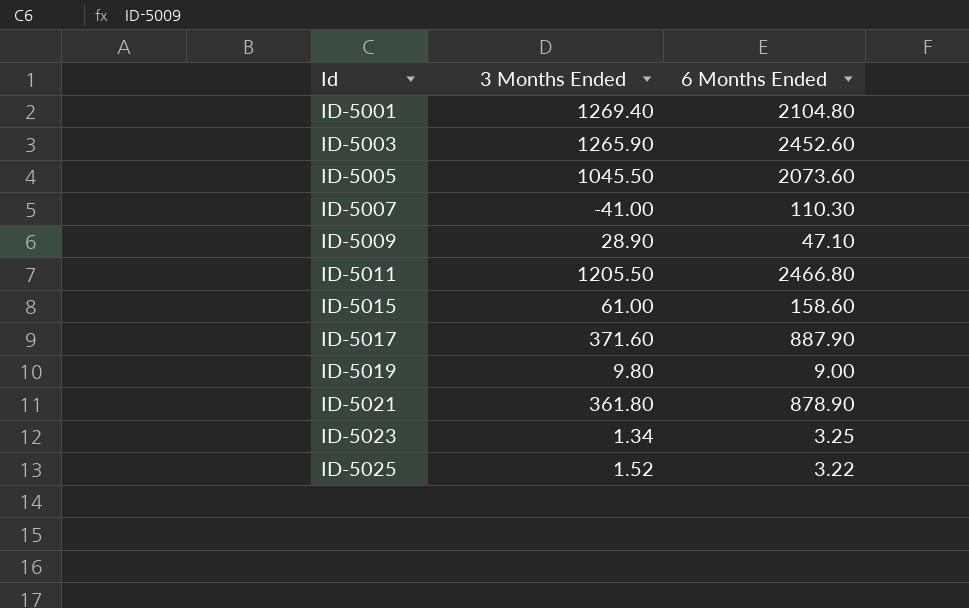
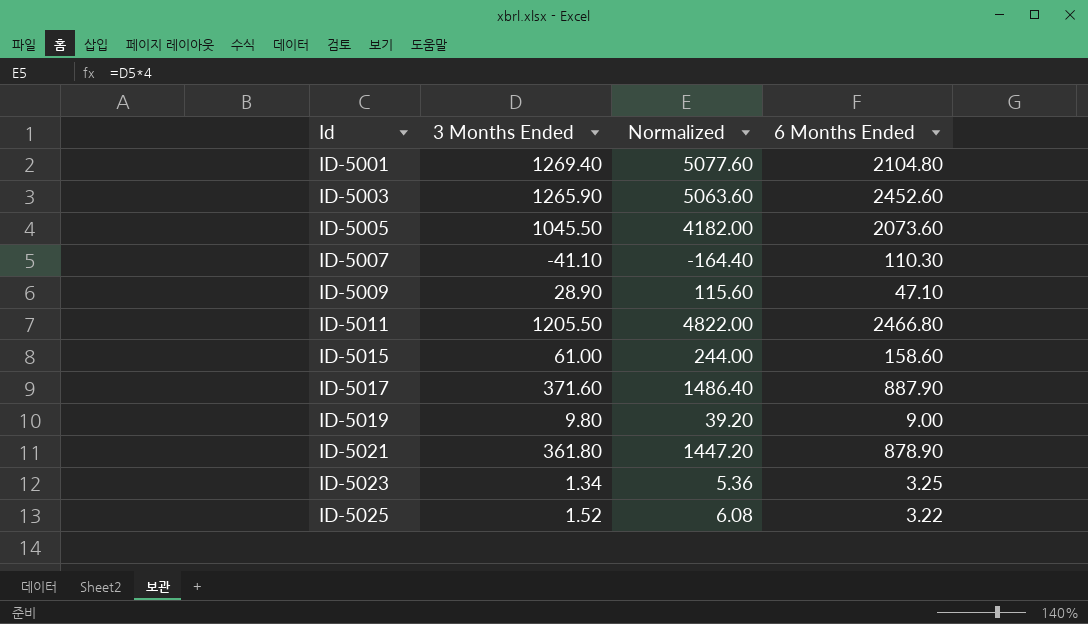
column Normalized | formula: none -> [3 Months Ended] * 4
ID-5007 | 3 Months Ended: -41.00 -> -41.10

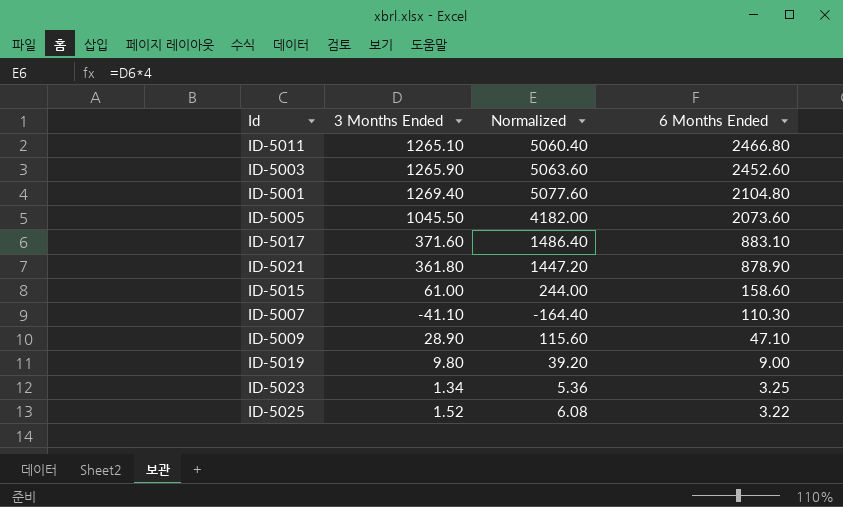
row order: Id ascending -> 6 Months Ended descending
ID-5011 | 3 Months Ended: 1205.50 -> 1265.10
ID-5011 | Normalized: 4822.00 -> 5060.40
ID-5017 | 6 Months Ended: 887.90 -> 883.10

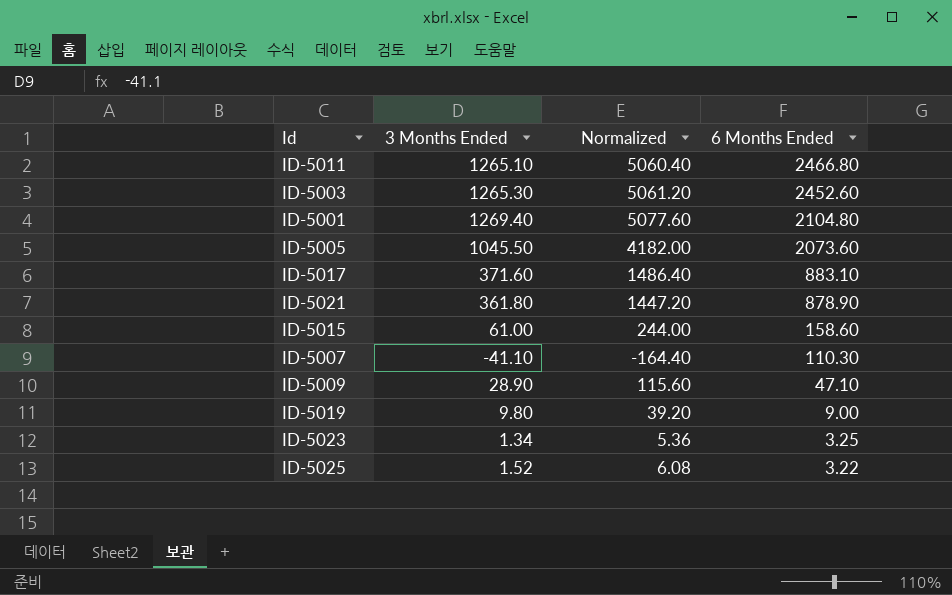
ID-5003 | 3 Months Ended: 1265.90 -> 1265.30
ID-5003 | Normalized: 5063.60 -> 5061.20

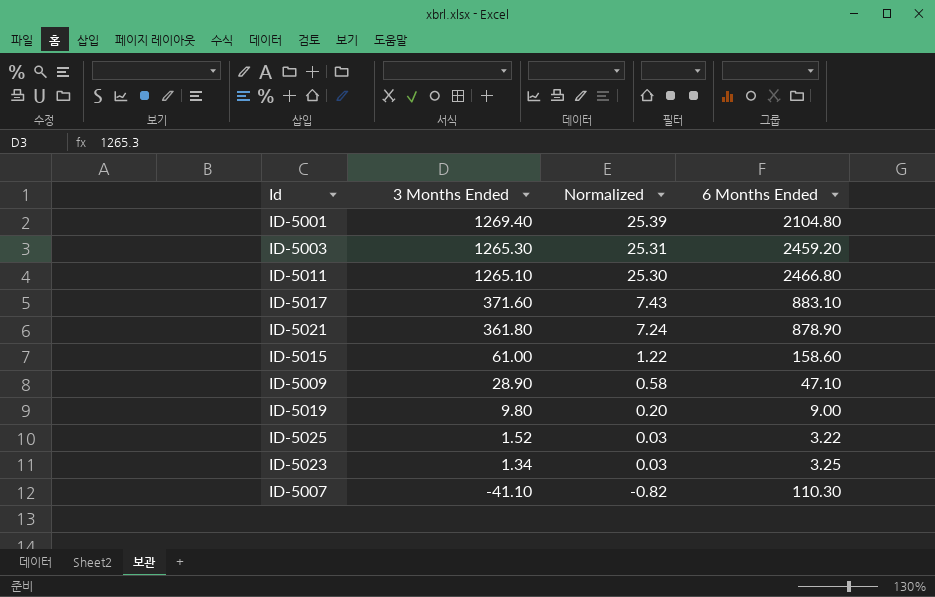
row order: 6 Months Ended descending -> 3 Months Ended descending
column Normalized | formula: [3 Months Ended] * 4 -> [3 Months Ended] * 0.02
row ID-5005: 1045.50 | 4182.00 | 2073.60 -> none
ID-5003 | 6 Months Ended: 2452.60 -> 2459.20

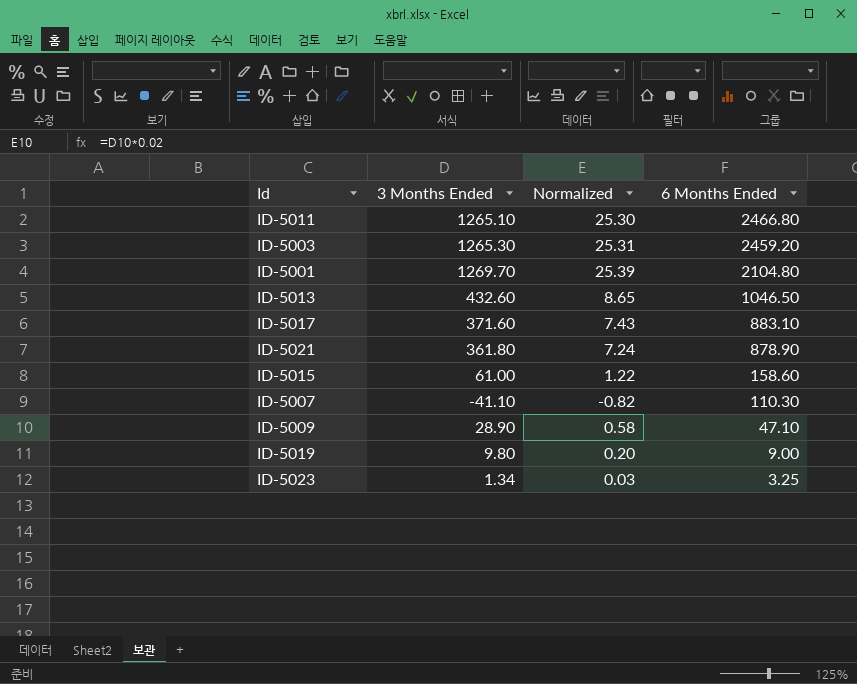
row order: 3 Months Ended descending -> 6 Months Ended descending
row ID-5025: 1.52 | 0.03 | 3.22 -> none
ID-5001 | 3 Months Ended: 1269.40 -> 1269.70
row ID-5013: none -> 432.60 | 8.65 | 1046.50

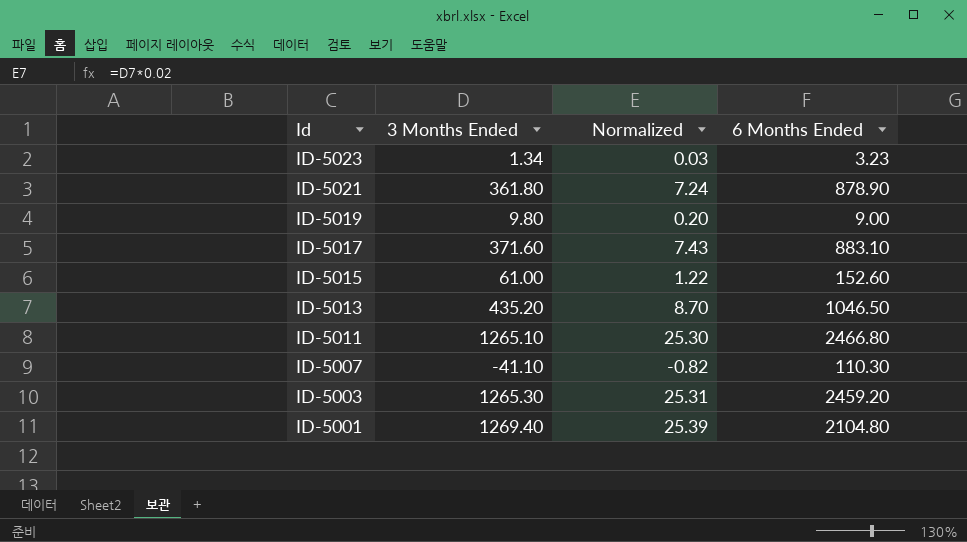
row order: 6 Months Ended descending -> Id descending
row ID-5009: 28.90 | 0.58 | 47.10 -> none
ID-5023 | 6 Months Ended: 3.25 -> 3.23
ID-5015 | 6 Months Ended: 158.60 -> 152.60
ID-5013 | 3 Months Ended: 432.60 -> 435.20
ID-5013 | Normalized: 8.65 -> 8.70
ID-5001 | 3 Months Ended: 1269.70 -> 1269.40

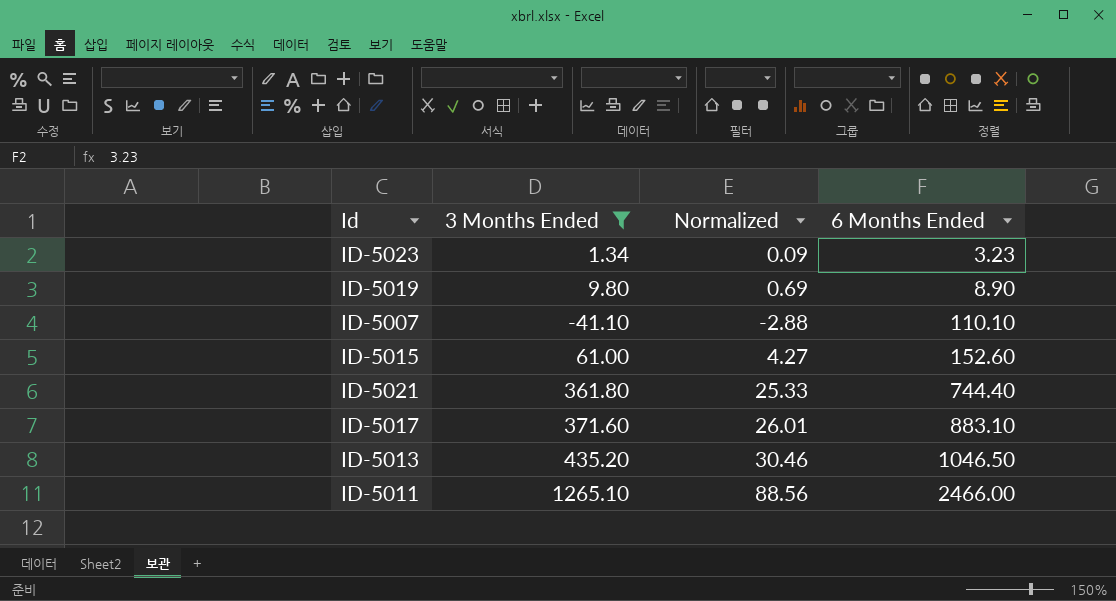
filter: none -> 3 Months Ended <= 1265.10
row order: Id descending -> 6 Months Ended ascending
column Normalized | formula: [3 Months Ended] * 0.02 -> [3 Months Ended] * 0.07
ID-5019 | 6 Months Ended: 9.00 -> 8.90
ID-5007 | 6 Months Ended: 110.30 -> 110.10
ID-5021 | 6 Months Ended: 878.90 -> 744.40
ID-5011 | 6 Months Ended: 2466.80 -> 2466.00

